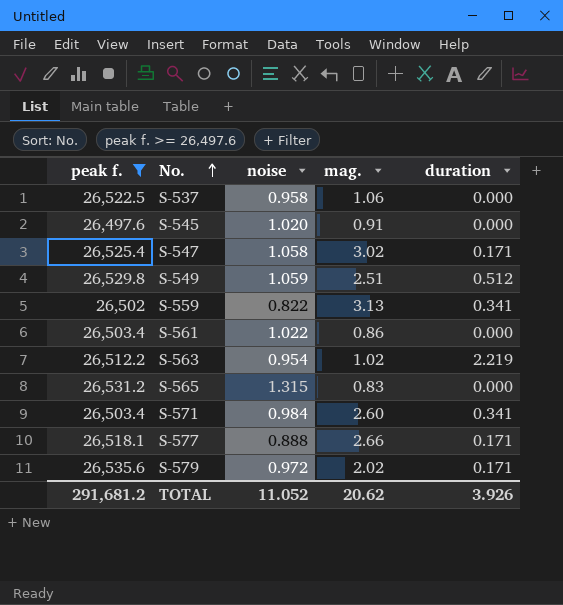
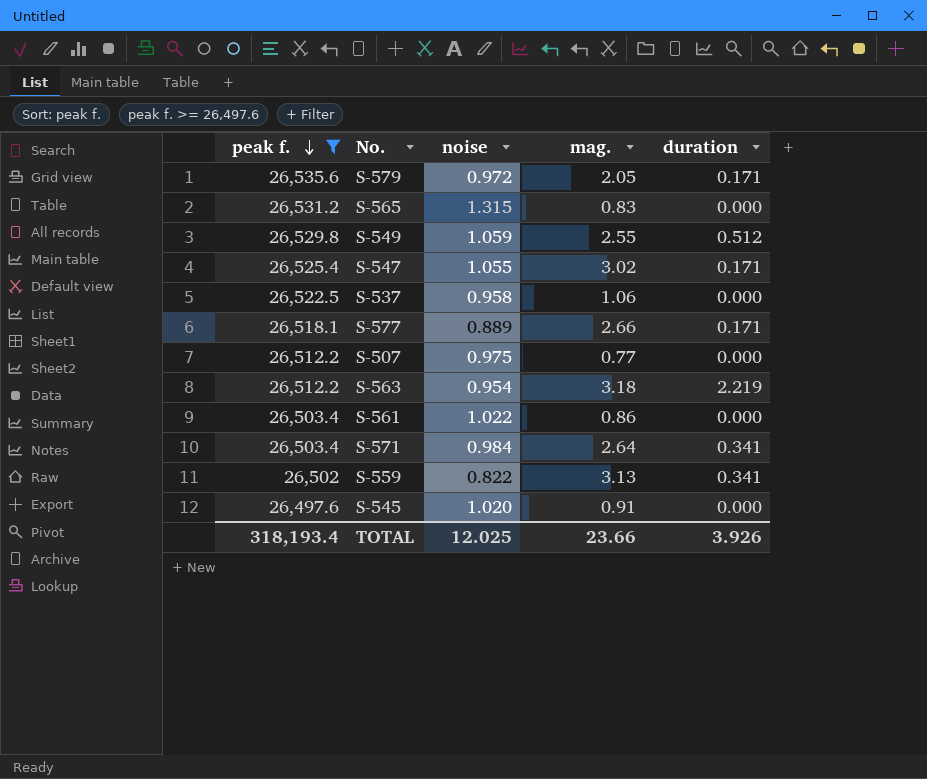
row order: No. ascending -> peak f. descending
S-579 | mag.: 2.02 -> 2.05
S-549 | mag.: 2.51 -> 2.55
S-547 | noise: 1.058 -> 1.055
S-577 | noise: 0.888 -> 0.889
row S-507: none -> 26,512.2 | 0.975 | 0.77 | 0.000
S-563 | mag.: 1.02 -> 3.18
S-571 | mag.: 2.60 -> 2.64
TOTAL | peak f.: 291,681.2 -> 318,193.4
TOTAL | noise: 11.052 -> 12.025
TOTAL | mag.: 20.62 -> 23.66

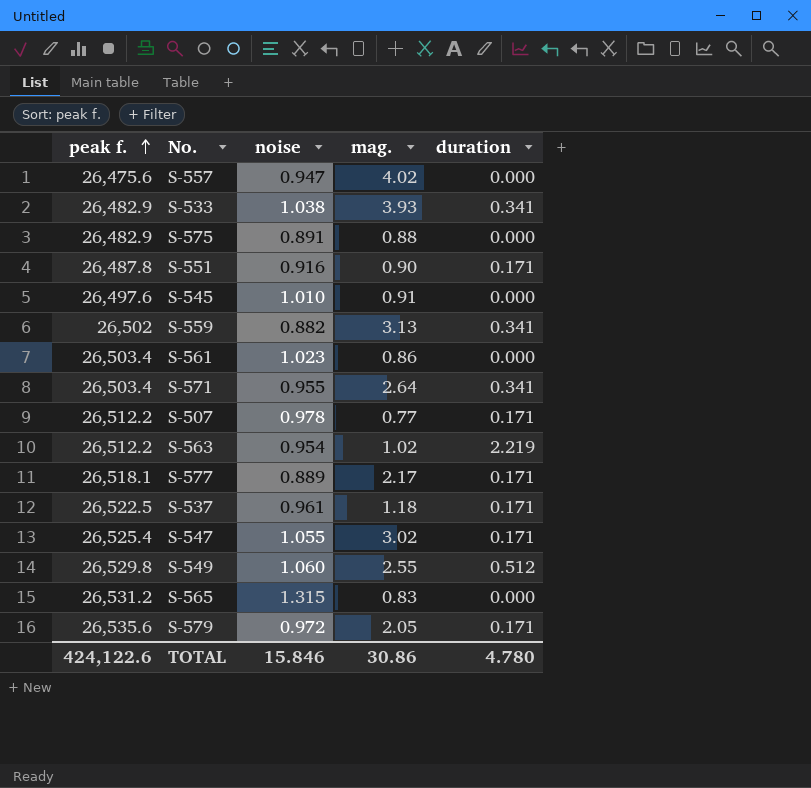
filter: peak f. >= 26,497.6 -> none
row order: peak f. descending -> peak f. ascending
S-545 | noise: 1.020 -> 1.010
S-559 | noise: 0.822 -> 0.882
S-561 | noise: 1.022 -> 1.023
S-571 | noise: 0.984 -> 0.955
S-507 | noise: 0.975 -> 0.978
S-507 | duration: 0.000 -> 0.171
S-563 | mag.: 3.18 -> 1.02
S-577 | mag.: 2.66 -> 2.17
S-537 | noise: 0.958 -> 0.961
S-537 | mag.: 1.06 -> 1.18
S-537 | duration: 0.000 -> 0.171
S-549 | noise: 1.059 -> 1.060
TOTAL | peak f.: 318,193.4 -> 424,122.6
TOTAL | noise: 12.025 -> 15.846
TOTAL | mag.: 23.66 -> 30.86
TOTAL | duration: 3.926 -> 4.780

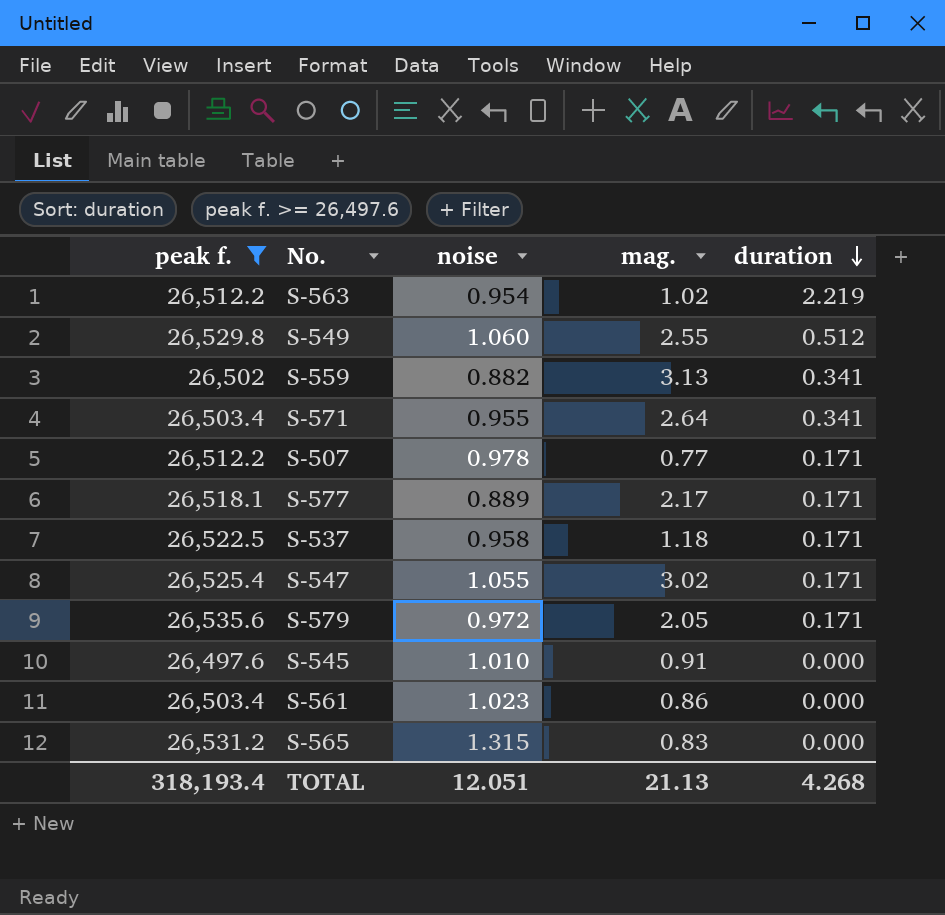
filter: none -> peak f. >= 26,497.6
row order: peak f. ascending -> duration descending
S-537 | noise: 0.961 -> 0.958
TOTAL | peak f.: 424,122.6 -> 318,193.4
TOTAL | noise: 15.846 -> 12.051
TOTAL | mag.: 30.86 -> 21.13
TOTAL | duration: 4.780 -> 4.268

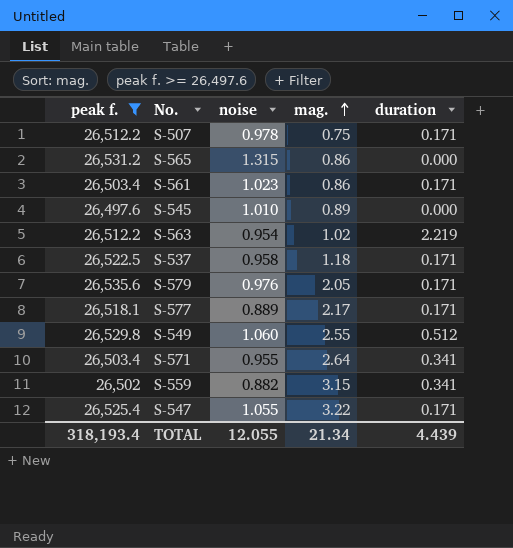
row order: duration descending -> mag. ascending
S-507 | mag.: 0.77 -> 0.75
S-565 | mag.: 0.83 -> 0.86
S-561 | duration: 0.000 -> 0.171
S-545 | mag.: 0.91 -> 0.89
S-579 | noise: 0.972 -> 0.976
S-559 | mag.: 3.13 -> 3.15
S-547 | mag.: 3.02 -> 3.22
TOTAL | noise: 12.051 -> 12.055
TOTAL | mag.: 21.13 -> 21.34
TOTAL | duration: 4.268 -> 4.439

